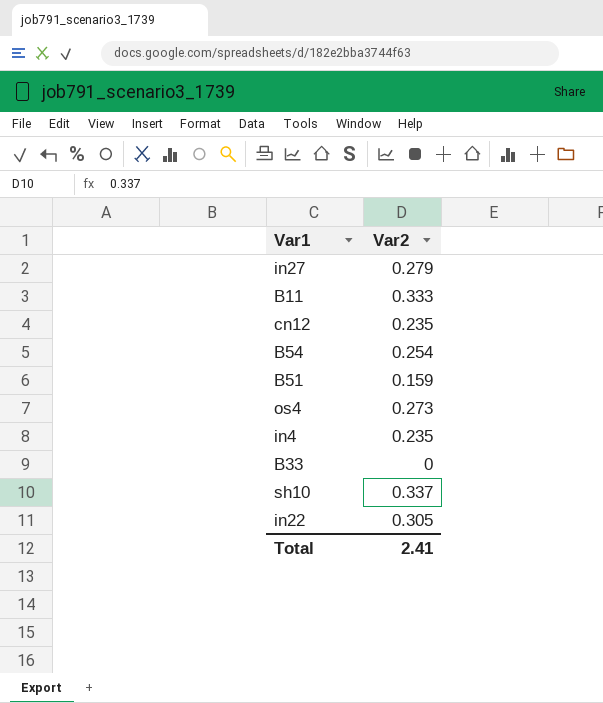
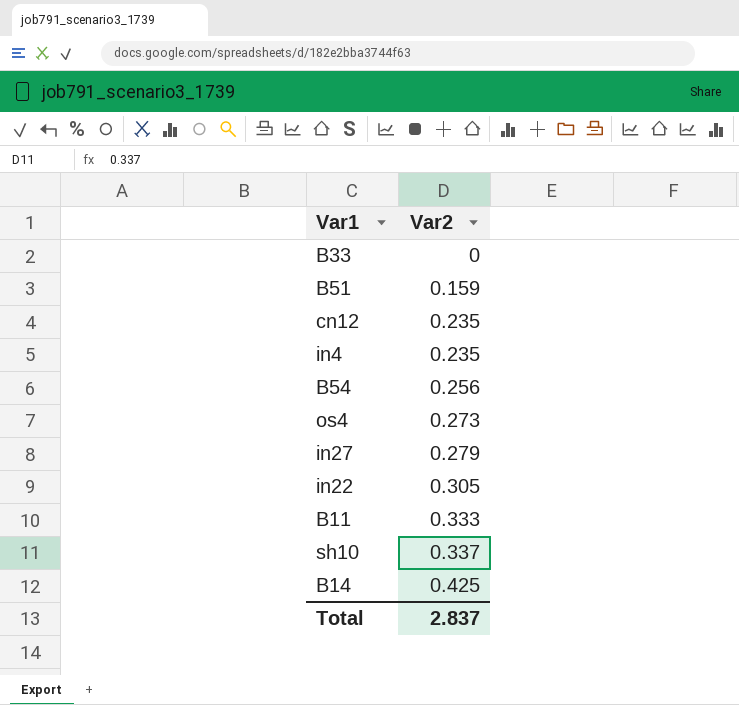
row order: none -> Var2 ascending
B54 | Var2: 0.254 -> 0.256
row B14: none -> 0.425
Total | Var2: 2.41 -> 2.837

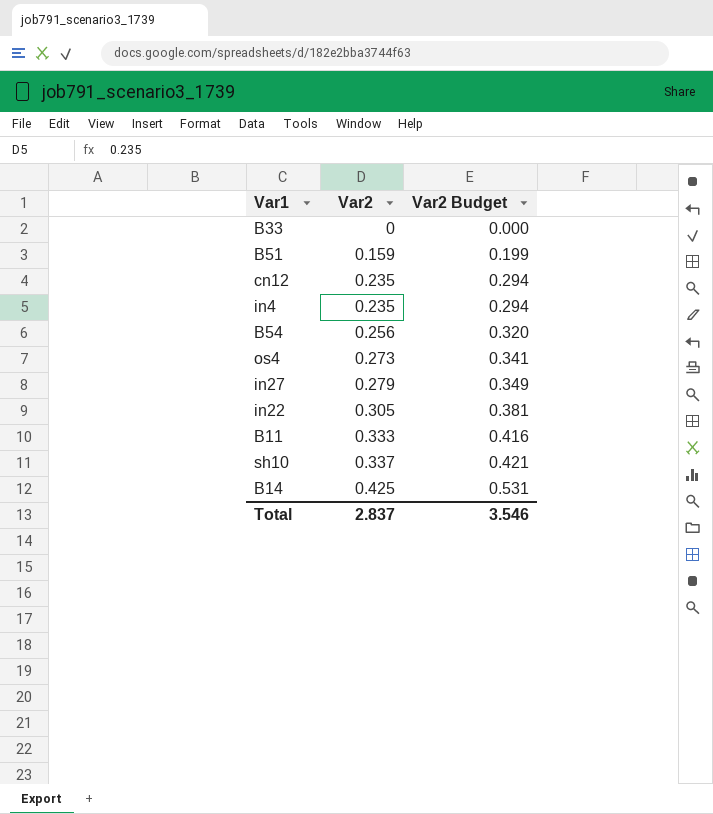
column Var2 Budget | formula: none -> [Var2] * 1.25

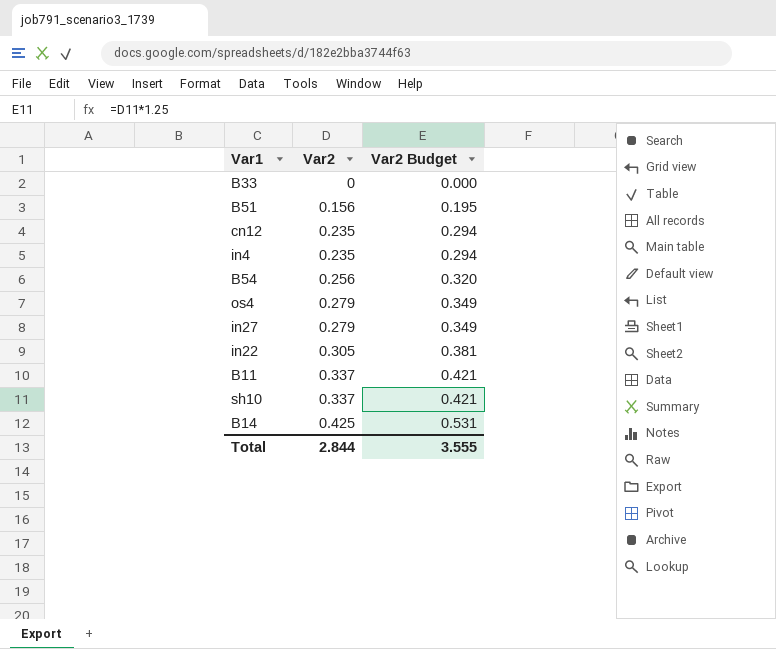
B51 | Var2: 0.159 -> 0.156
B51 | Var2 Budget: 0.199 -> 0.195
os4 | Var2: 0.273 -> 0.279
os4 | Var2 Budget: 0.341 -> 0.349
B11 | Var2: 0.333 -> 0.337
B11 | Var2 Budget: 0.416 -> 0.421
Total | Var2: 2.837 -> 2.844
Total | Var2 Budget: 3.546 -> 3.555

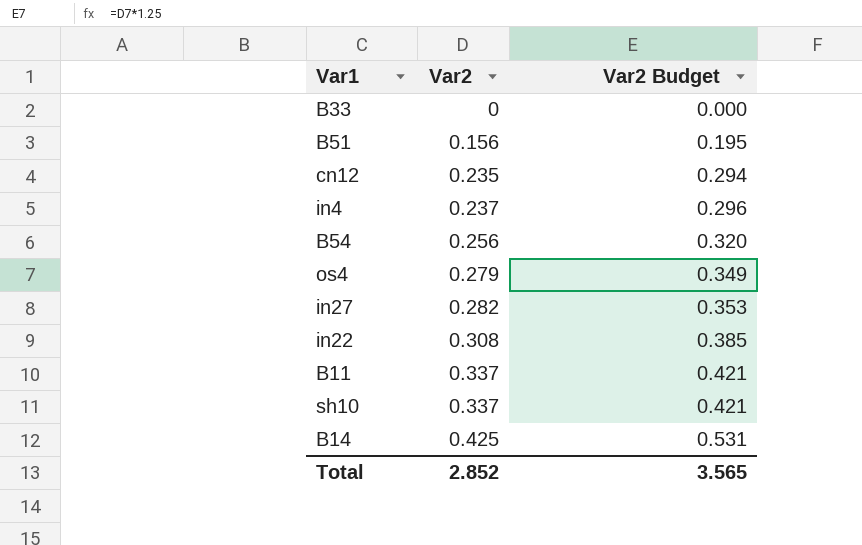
in4 | Var2: 0.235 -> 0.237
in4 | Var2 Budget: 0.294 -> 0.296
in27 | Var2: 0.279 -> 0.282
in27 | Var2 Budget: 0.349 -> 0.353
in22 | Var2: 0.305 -> 0.308
in22 | Var2 Budget: 0.381 -> 0.385
Total | Var2: 2.844 -> 2.852
Total | Var2 Budget: 3.555 -> 3.565

